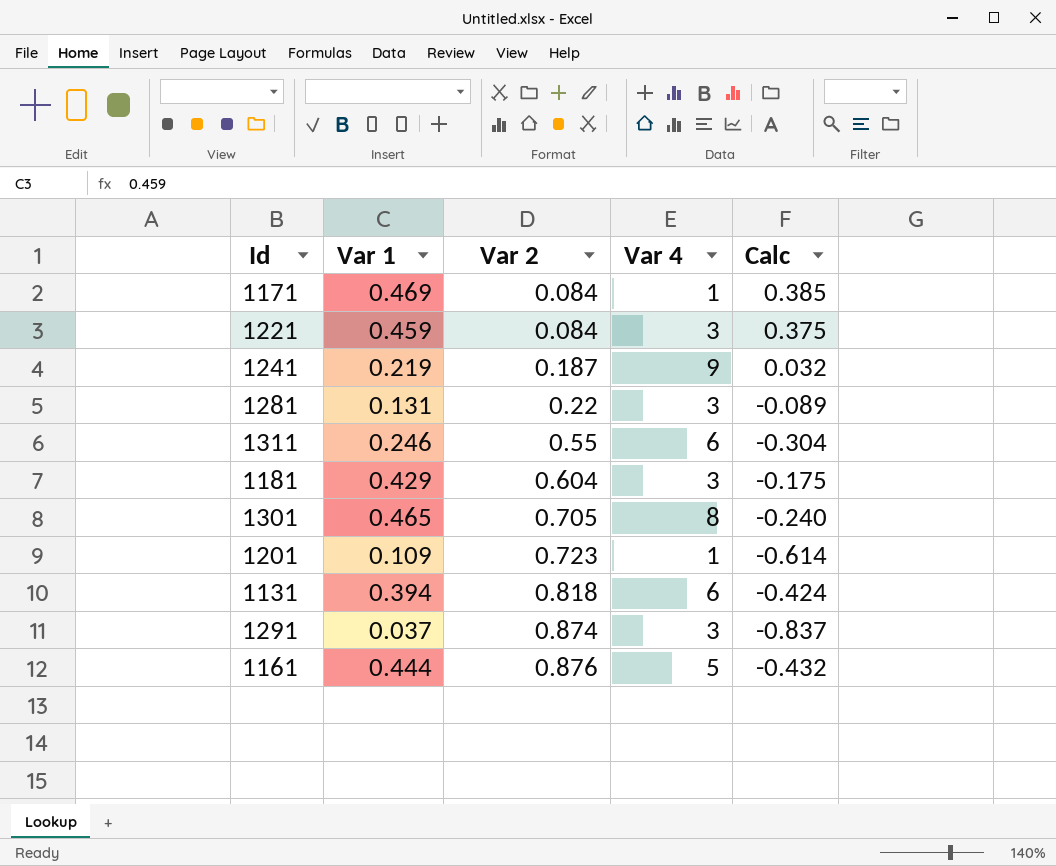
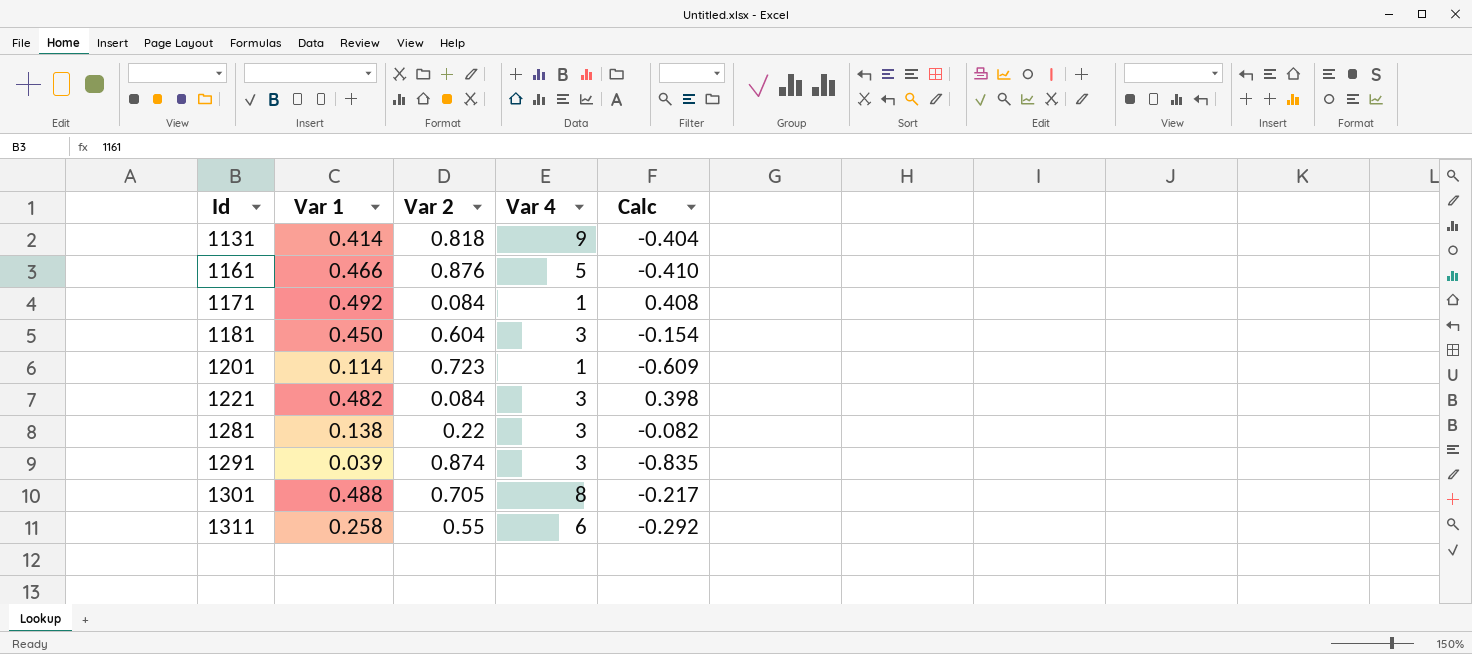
row order: Var 2 ascending -> Id ascending
row 1241: 0.219 | 0.187 | 9 | 0.032 -> none
1131 | Var 1: 0.394 -> 0.414
1131 | Var 4: 6 -> 9
1131 | Calc: -0.424 -> -0.404
1161 | Var 1: 0.444 -> 0.466
1161 | Calc: -0.432 -> -0.410
1171 | Var 1: 0.469 -> 0.492
1171 | Calc: 0.385 -> 0.408
1181 | Var 1: 0.429 -> 0.450
1181 | Calc: -0.175 -> -0.154
1201 | Var 1: 0.109 -> 0.114
1201 | Calc: -0.614 -> -0.609
1221 | Var 1: 0.459 -> 0.482
1221 | Calc: 0.375 -> 0.398
1281 | Var 1: 0.131 -> 0.138
1281 | Calc: -0.089 -> -0.082
1291 | Var 1: 0.037 -> 0.039
1291 | Calc: -0.837 -> -0.835
1301 | Var 1: 0.465 -> 0.488
1301 | Calc: -0.240 -> -0.217
1311 | Var 1: 0.246 -> 0.258
1311 | Calc: -0.304 -> -0.292

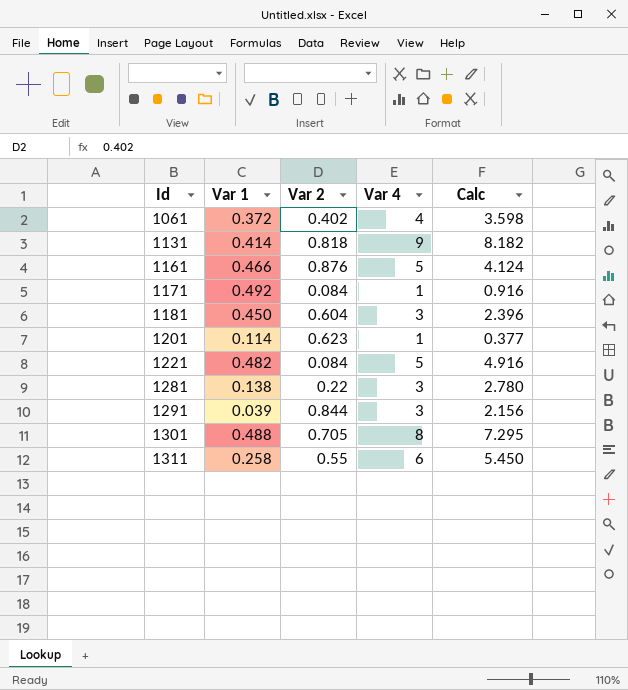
column Calc | formula: [Var 1] - [Var 2] -> [Var 4] - [Var 2]
row 1061: none -> 0.372 | 0.402 | 4 | 3.598
1201 | Var 2: 0.723 -> 0.623
1221 | Var 4: 3 -> 5
1291 | Var 2: 0.874 -> 0.844

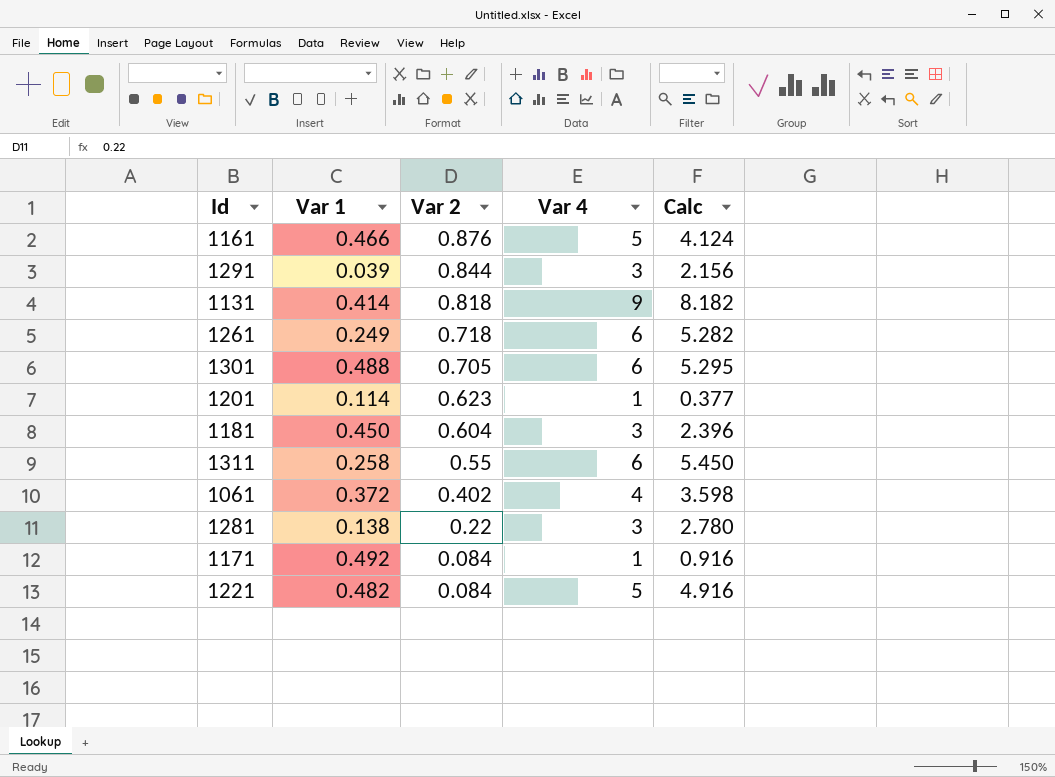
row order: Id ascending -> Var 2 descending
row 1261: none -> 0.249 | 0.718 | 6 | 5.282
1301 | Var 4: 8 -> 6
1301 | Calc: 7.295 -> 5.295

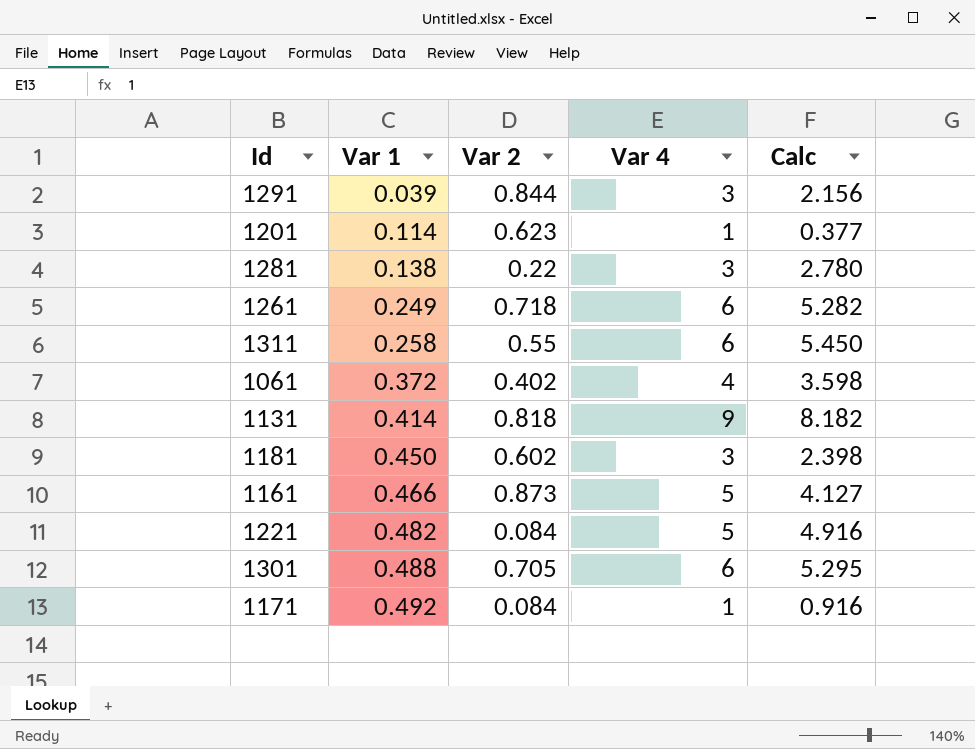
row order: Var 2 descending -> Var 1 ascending
1181 | Var 2: 0.604 -> 0.602
1181 | Calc: 2.396 -> 2.398
1161 | Var 2: 0.876 -> 0.873
1161 | Calc: 4.124 -> 4.127

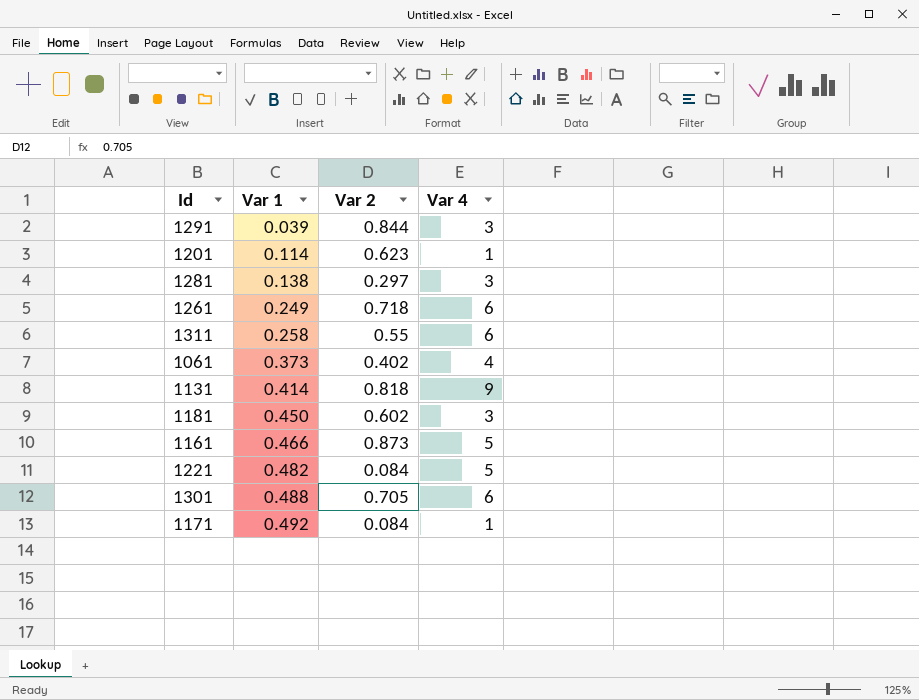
column Calc | formula: [Var 4] - [Var 2] -> none
1281 | Var 2: 0.22 -> 0.297
1061 | Var 1: 0.372 -> 0.373

